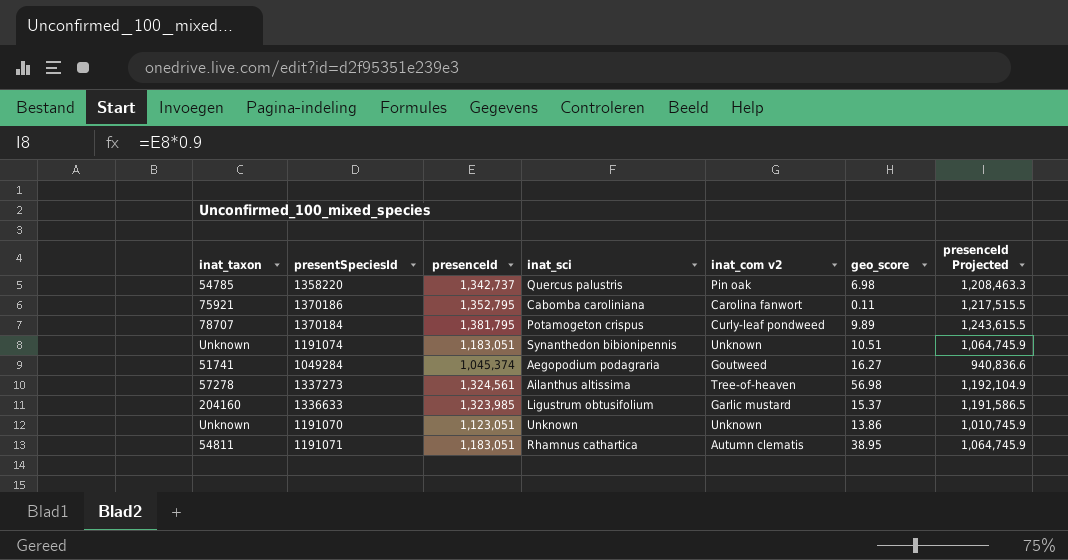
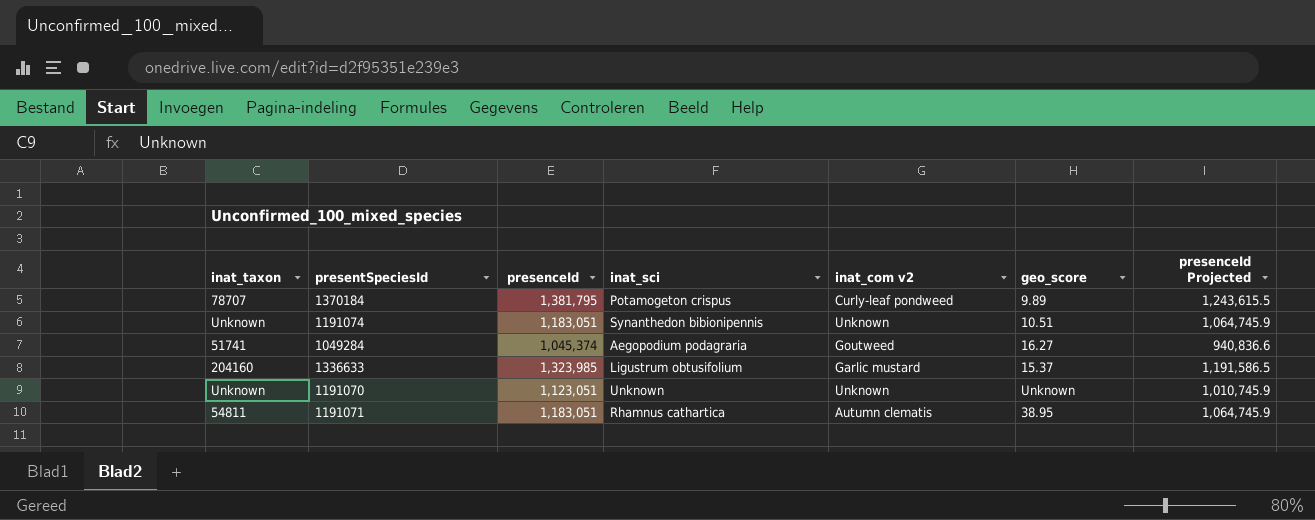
row 1358220: 54785 | 1,342,737 | Quercus palustris | Pin oak | 6.98 | 1,208,463.3 -> none
row 1370186: 75921 | 1,352,795 | Cabomba caroliniana | Carolina fanwort | 0.11 | 1,217,515.5 -> none
row 1337273: 57278 | 1,324,561 | Ailanthus altissima | Tree-of-heaven | 56.98 | 1,192,104.9 -> none
1191070 | geo_score: 13.86 -> Unknown

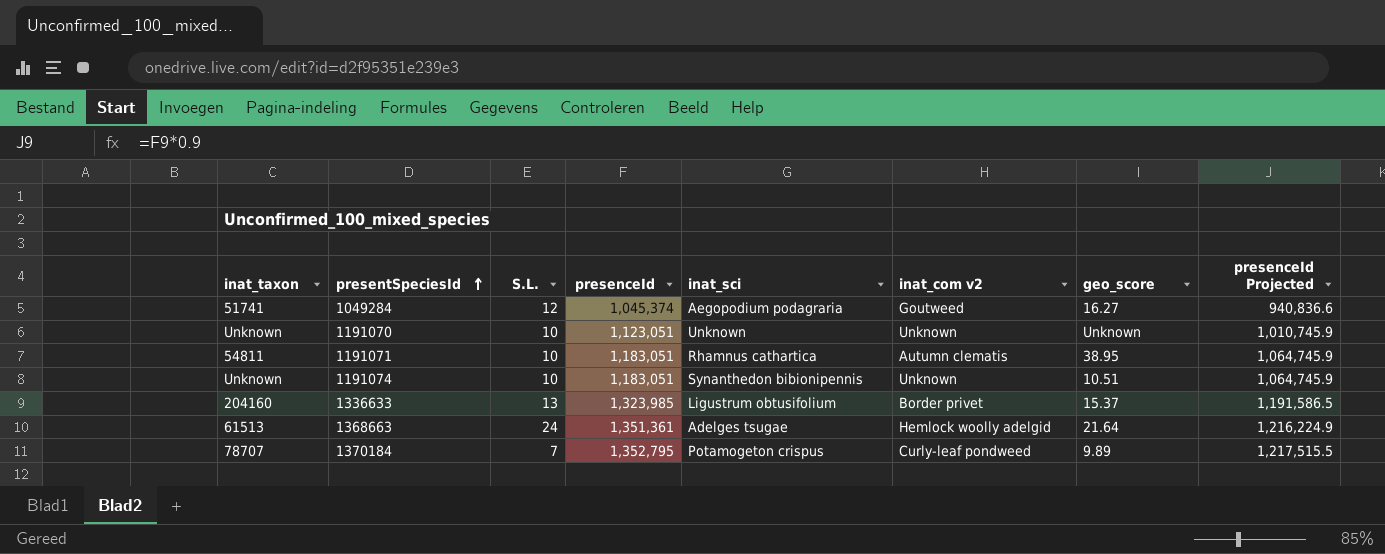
row order: none -> presentSpeciesId ascending
column S.L. | position: none -> 3
1336633 | inat_com v2: Garlic mustard -> Border privet
row 1368663: none -> 61513 | 24 | 1,351,361 | Adelges tsugae | Hemlock woolly adelgid | 21.64 | 1,216,224.9
1370184 | presenceId: 1,381,795 -> 1,352,795
1370184 | presenceId Projected: 1,243,615.5 -> 1,217,515.5

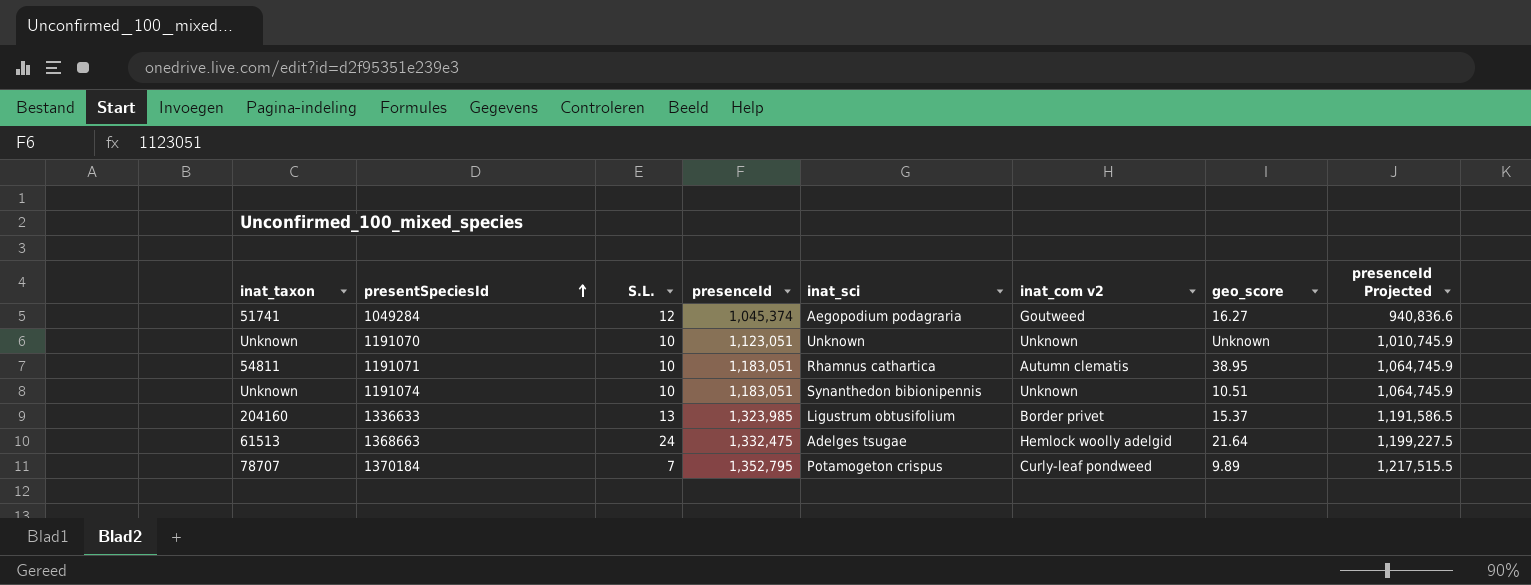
1368663 | presenceId: 1,351,361 -> 1,332,475
1368663 | presenceId Projected: 1,216,224.9 -> 1,199,227.5

